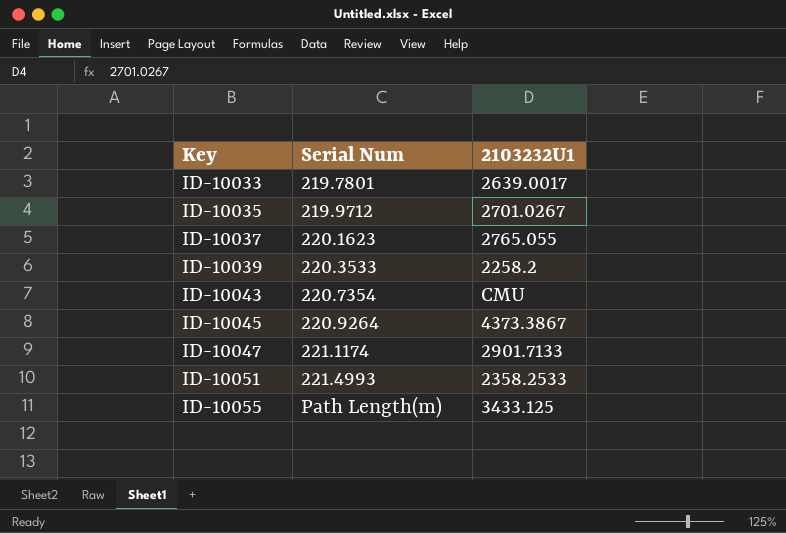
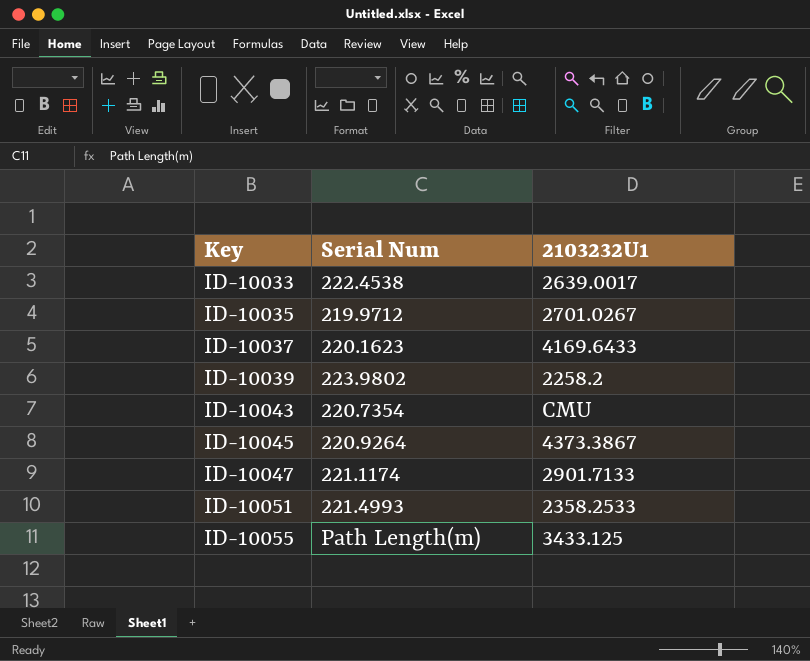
ID-10033 | Serial Num: 219.7801 -> 222.4538
ID-10037 | 2103232U1: 2765.055 -> 4169.6433
ID-10039 | Serial Num: 220.3533 -> 223.9802

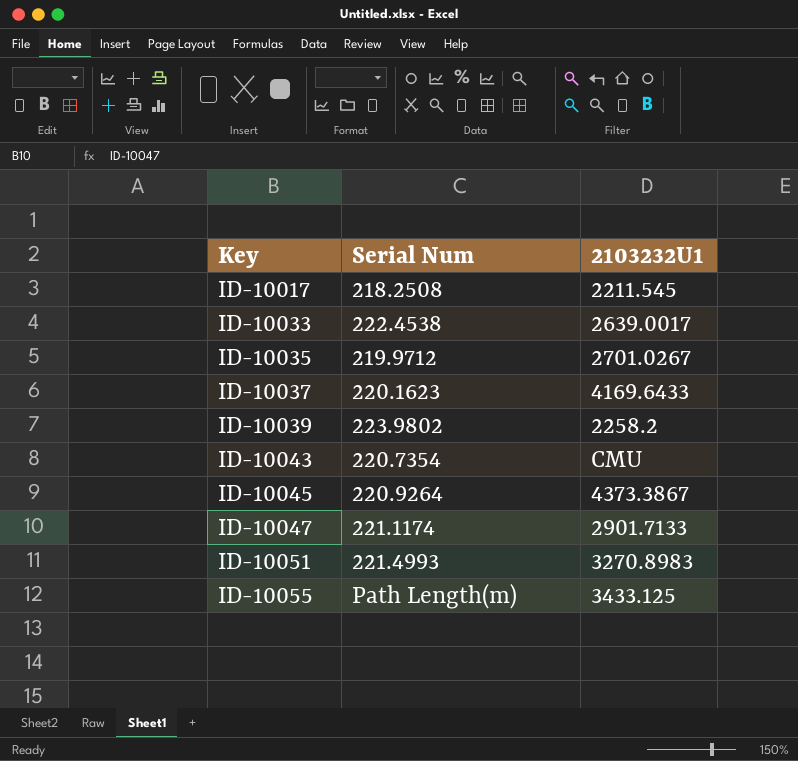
row ID-10017: none -> 218.2508 | 2211.545
ID-10051 | 2103232U1: 2358.2533 -> 3270.8983

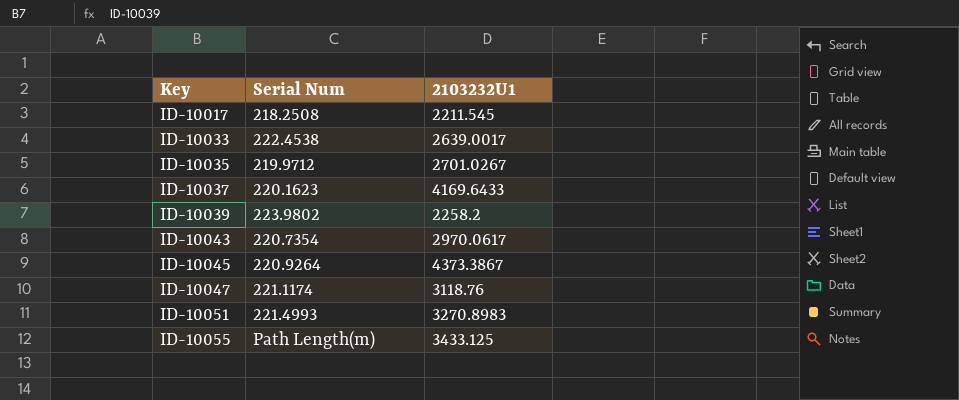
ID-10043 | 2103232U1: CMU -> 2970.0617
ID-10047 | 2103232U1: 2901.7133 -> 3118.76

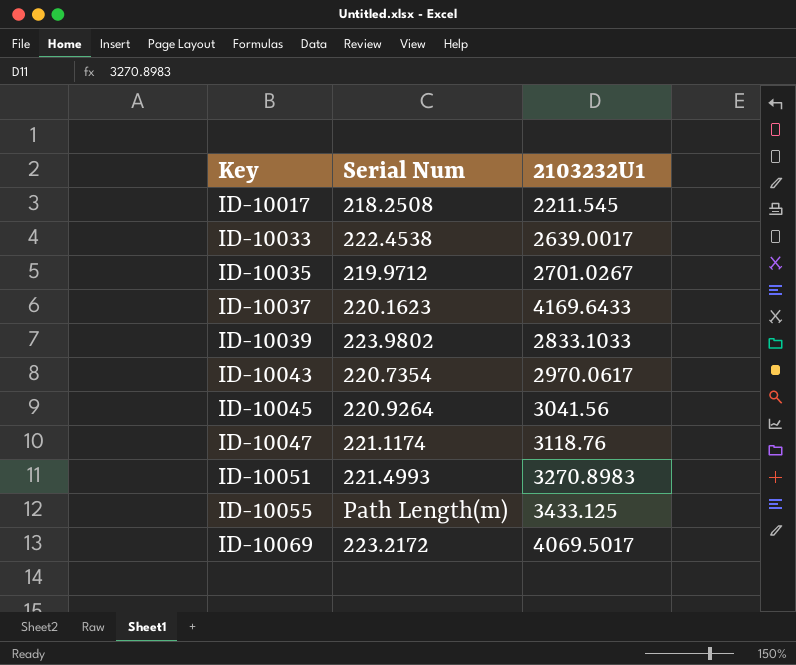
ID-10039 | 2103232U1: 2258.2 -> 2833.1033
ID-10045 | 2103232U1: 4373.3867 -> 3041.56
row ID-10069: none -> 223.2172 | 4069.5017

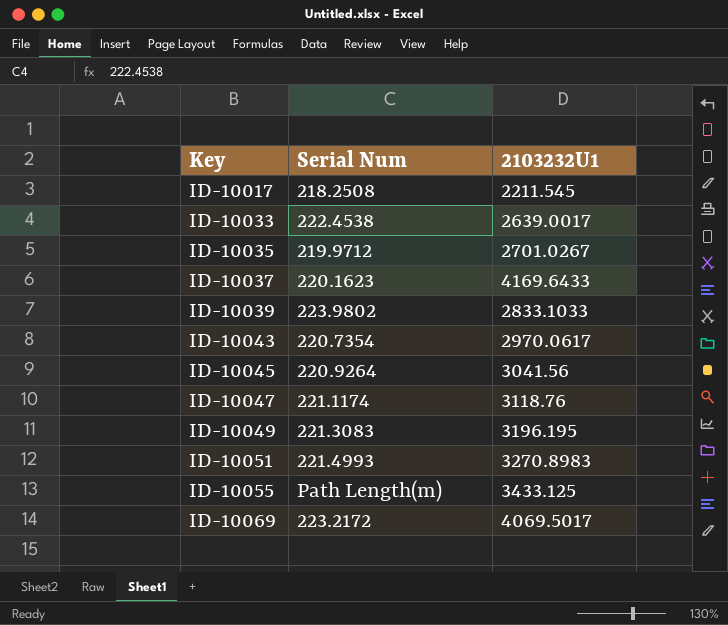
row ID-10049: none -> 221.3083 | 3196.195

